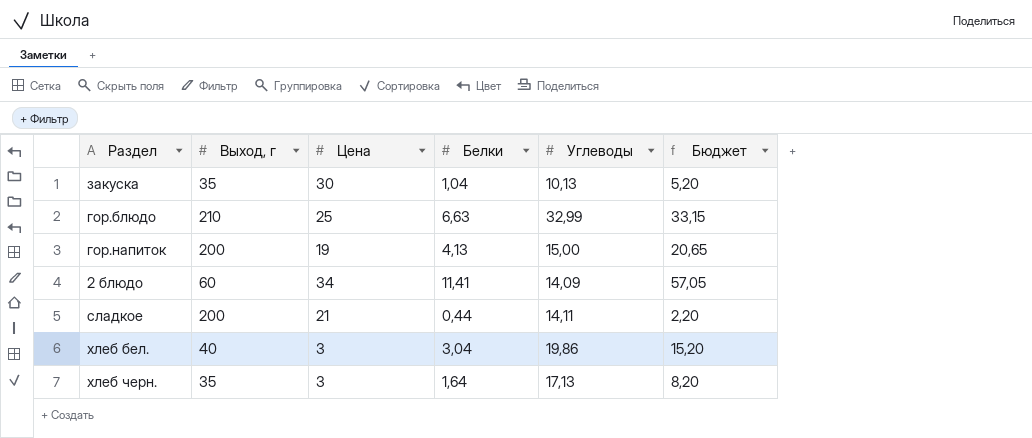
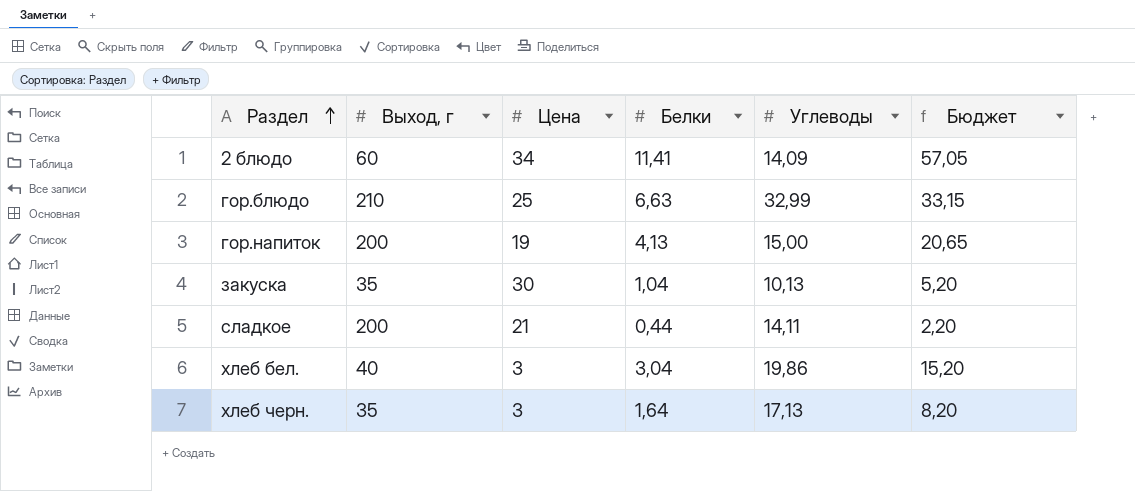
row order: none -> Раздел ascending

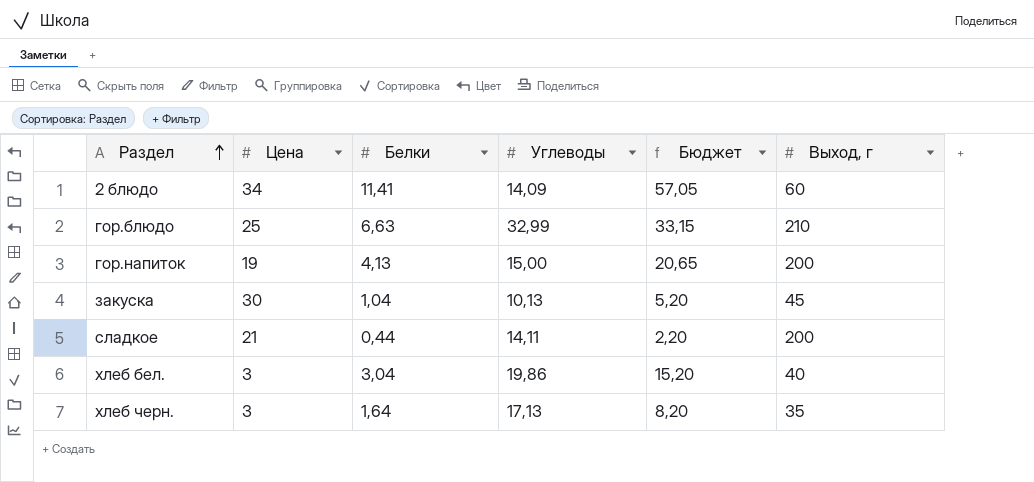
column Выход, г | position: 2 -> 6
закуска | Выход, г: 35 -> 45

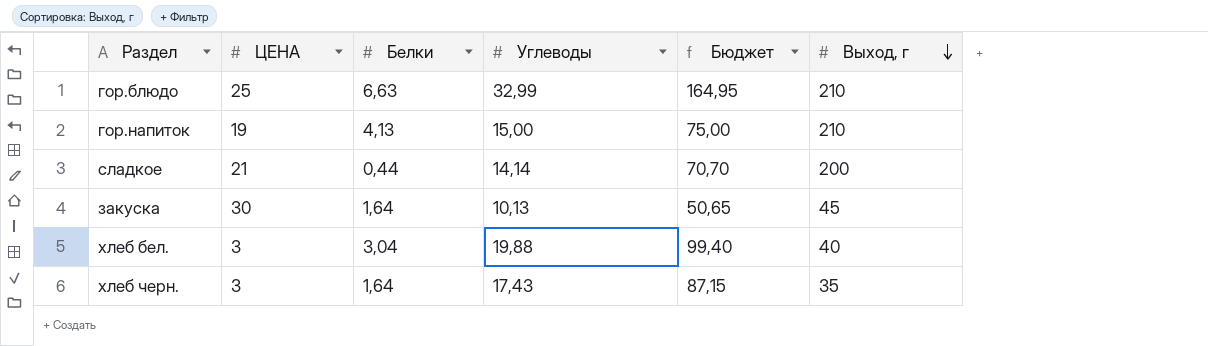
row order: Раздел ascending -> Выход, г descending
column name: Цена -> ЦЕНА
column Бюджет | formula: [Белки] * 5 -> [Углеводы] * 5
row 2 блюдо: 34 | 11,41 | 14,09 | 57,05 | 60 -> none
гор.напиток | Выход, г: 200 -> 210
сладкое | Углеводы: 14,11 -> 14,14
закуска | Белки: 1,04 -> 1,64
хлеб бел. | Углеводы: 19,86 -> 19,88
хлеб черн. | Углеводы: 17,13 -> 17,43

